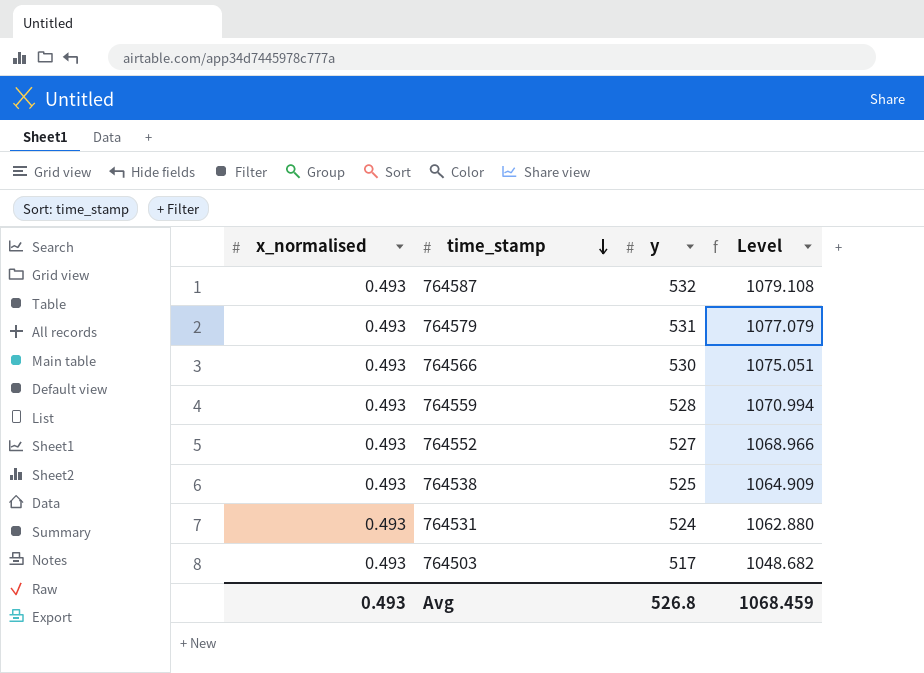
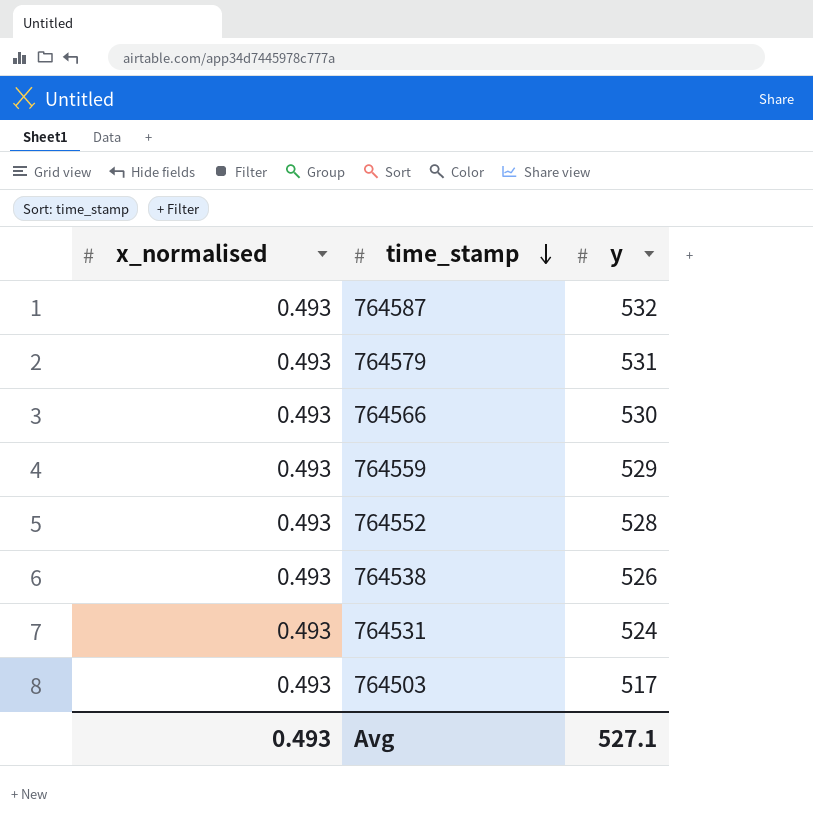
column Level | formula: [y] / [x_normalised] -> none
764559 | y: 528 -> 529
764552 | y: 527 -> 528
764538 | y: 525 -> 526
Avg | y: 526.8 -> 527.1

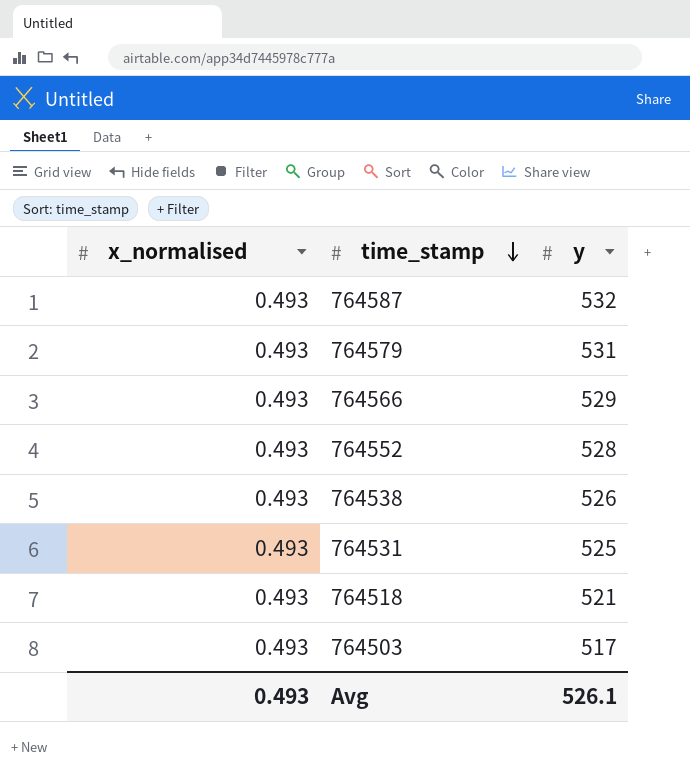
row 764559: 0.493 | 529 -> none
764566 | y: 530 -> 529
764531 | y: 524 -> 525
row 764518: none -> 0.493 | 521
Avg | y: 527.1 -> 526.1

